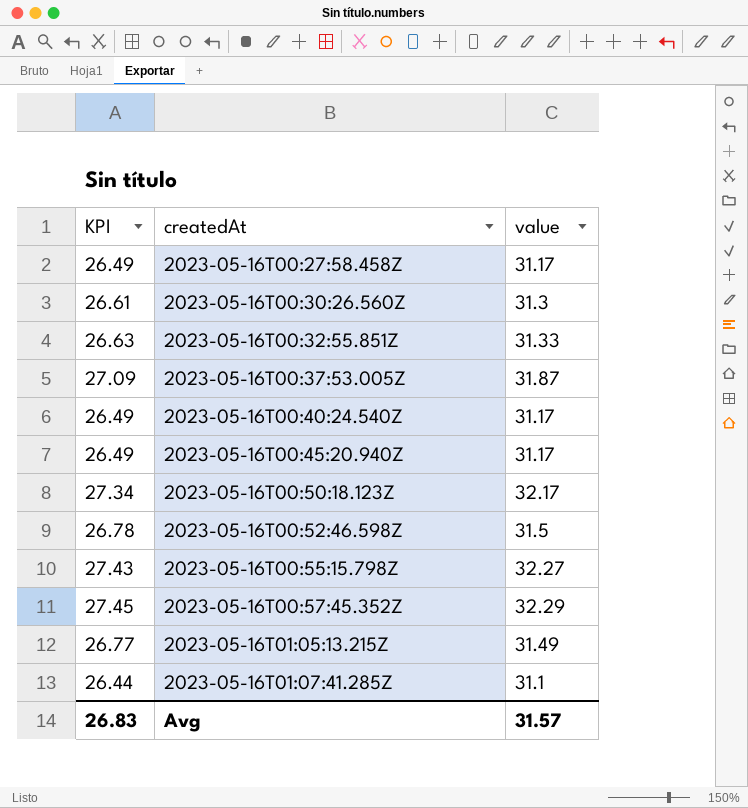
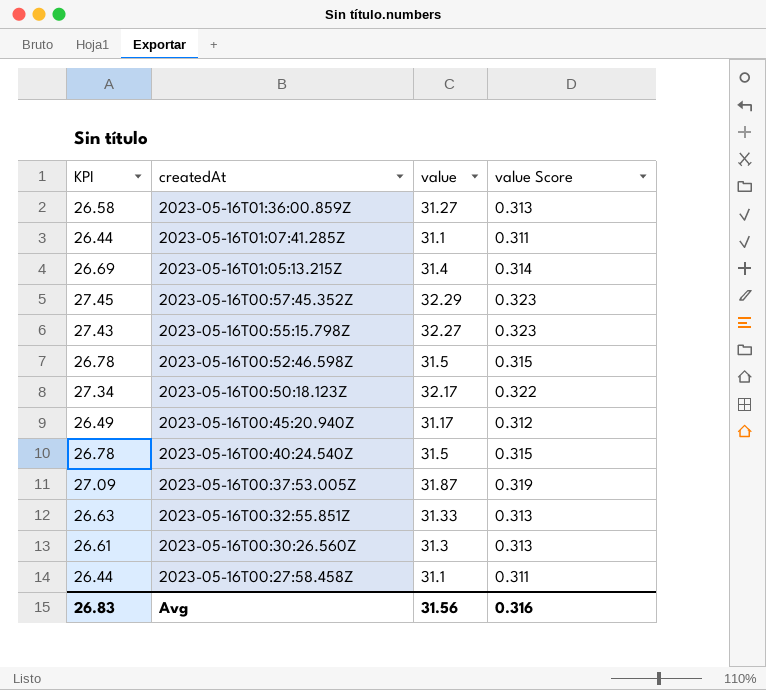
row order: createdAt ascending -> createdAt descending
column value Score | formula: none -> [value] * 0.01
row 2023-05-16T01:36:00.859Z: none -> 26.58 | 31.27 | 0.313
2023-05-16T01:05:13.215Z | KPI: 26.77 -> 26.69
2023-05-16T01:05:13.215Z | value: 31.49 -> 31.4
2023-05-16T00:40:24.540Z | KPI: 26.49 -> 26.78
2023-05-16T00:40:24.540Z | value: 31.17 -> 31.5
2023-05-16T00:27:58.458Z | KPI: 26.49 -> 26.44
2023-05-16T00:27:58.458Z | value: 31.17 -> 31.1
Avg | value: 31.57 -> 31.56

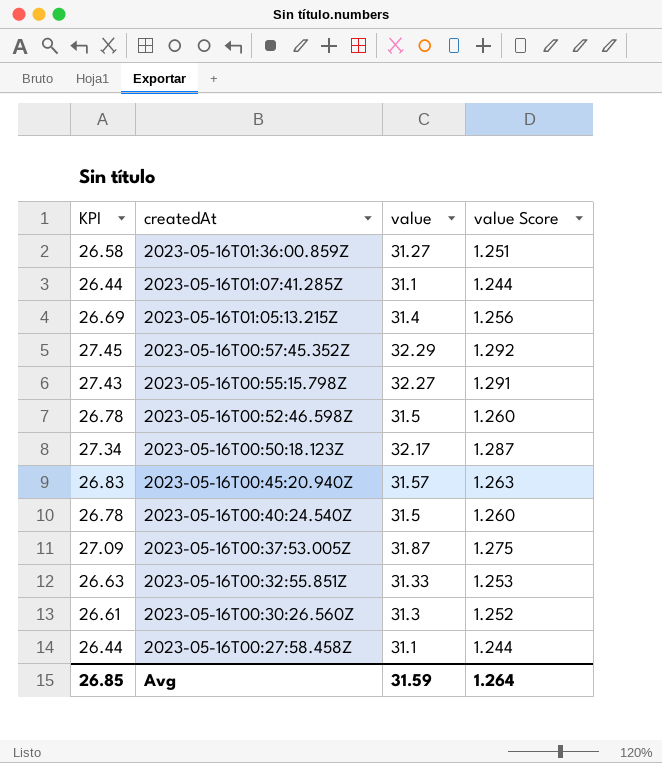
column value Score | formula: [value] * 0.01 -> [value] * 0.04
2023-05-16T00:45:20.940Z | KPI: 26.49 -> 26.83
2023-05-16T00:45:20.940Z | value: 31.17 -> 31.57
Avg | KPI: 26.83 -> 26.85
Avg | value: 31.56 -> 31.59
Avg | value Score: 0.316 -> 1.264

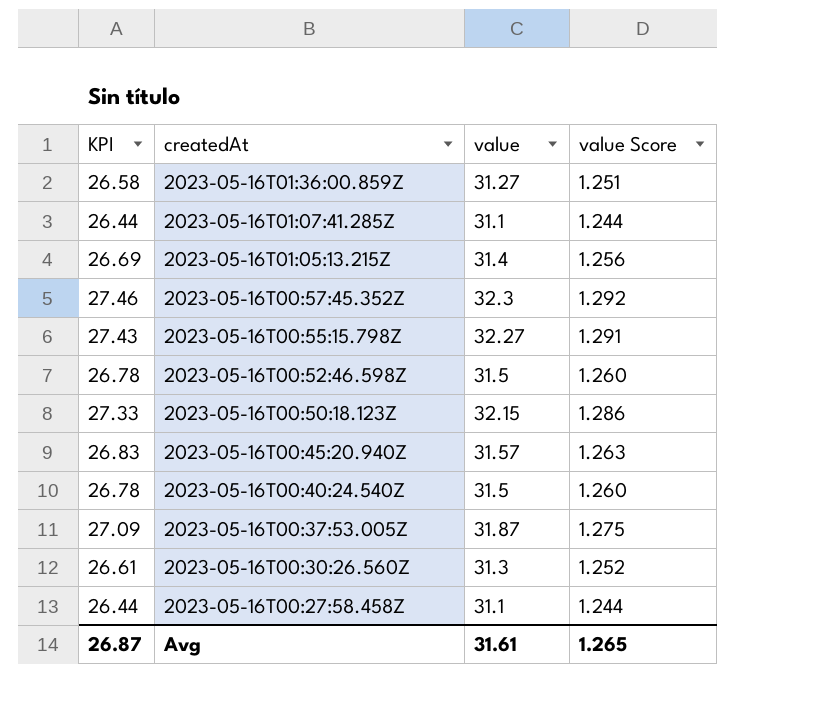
row 2023-05-16T00:32:55.851Z: 26.63 | 31.33 | 1.253 -> none
2023-05-16T00:57:45.352Z | KPI: 27.45 -> 27.46
2023-05-16T00:57:45.352Z | value: 32.29 -> 32.3
2023-05-16T00:50:18.123Z | KPI: 27.34 -> 27.33
2023-05-16T00:50:18.123Z | value: 32.17 -> 32.15
2023-05-16T00:50:18.123Z | value Score: 1.287 -> 1.286
Avg | KPI: 26.85 -> 26.87
Avg | value: 31.59 -> 31.61
Avg | value Score: 1.264 -> 1.265

